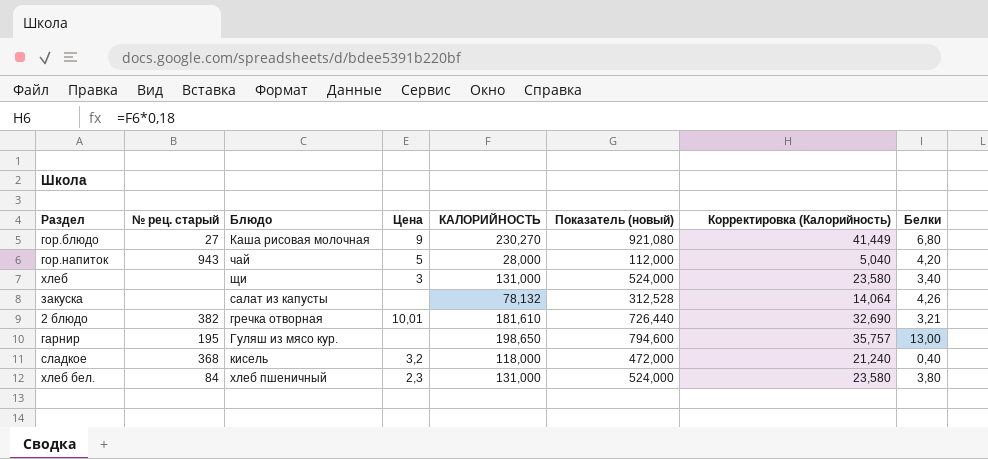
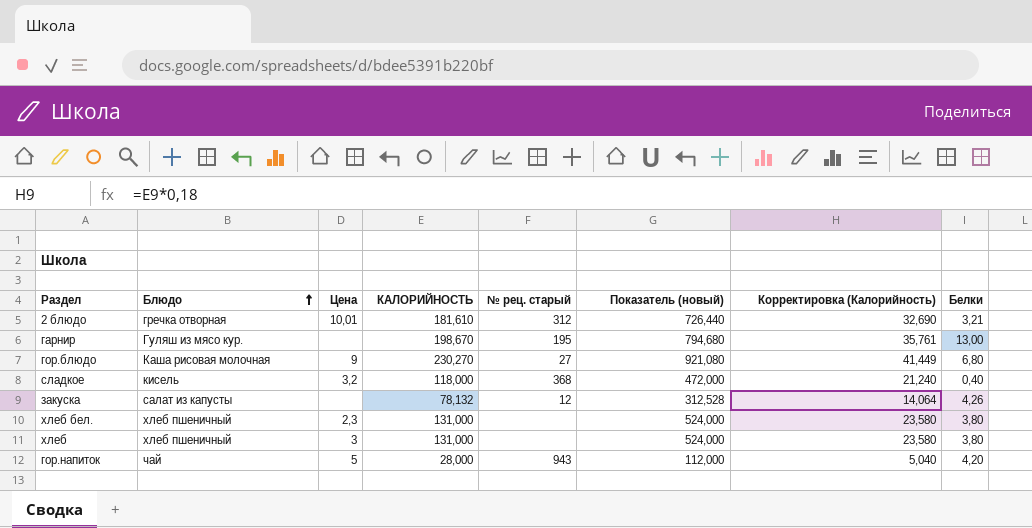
row order: none -> Блюдо ascending
column № рец. старый | position: 2 -> 5
2 блюдо | № рец. старый: 382 -> 312
гарнир | КАЛОРИЙНОСТЬ: 198,650 -> 198,670
гарнир | Показатель (новый): 794,600 -> 794,680
гарнир | Корректировка (Калорийность): 35,757 -> 35,761
закуска | № рец. старый: none -> 12
хлеб бел. | № рец. старый: 84 -> none
хлеб | Блюдо: щи -> хлеб пшеничный
хлеб | Белки: 3,40 -> 3,80

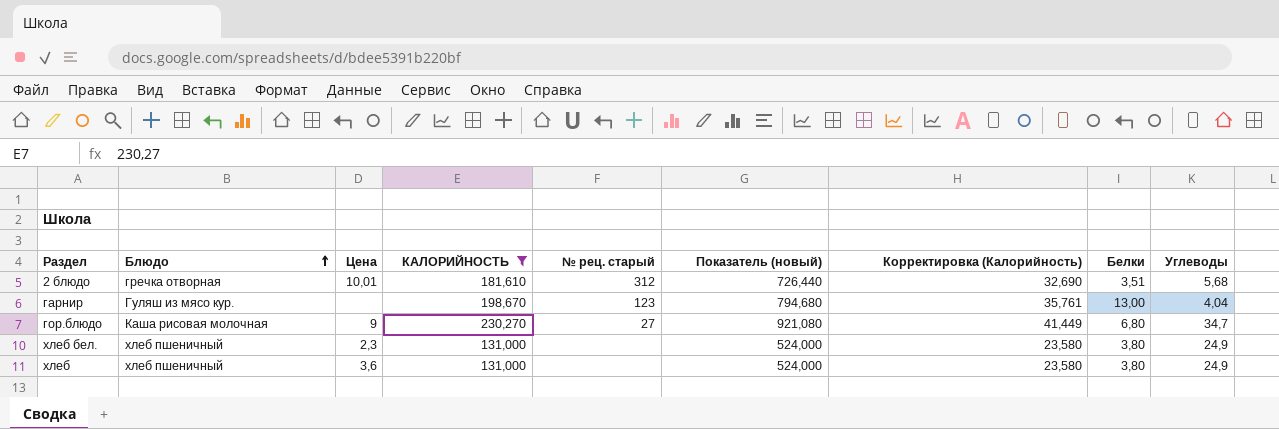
filter: none -> КАЛОРИЙНОСТЬ >= 131,000
column Углеводы | position: none -> 9
2 блюдо | Белки: 3,21 -> 3,51
гарнир | № рец. старый: 195 -> 123
хлеб | Цена: 3 -> 3,6

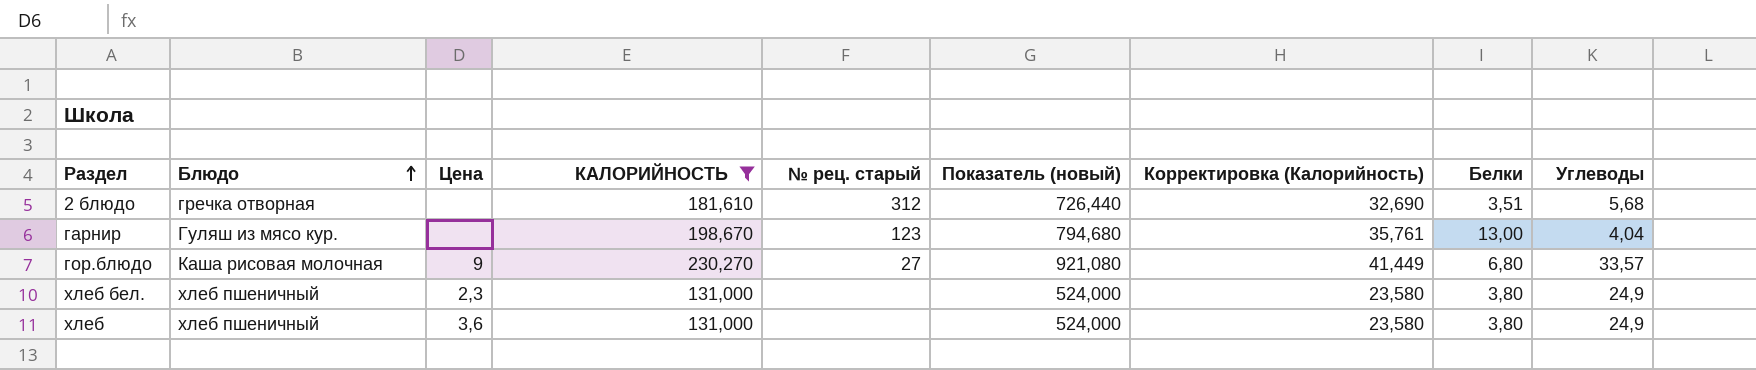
2 блюдо | Цена: 10,01 -> none
гор.блюдо | Углеводы: 34,7 -> 33,57

